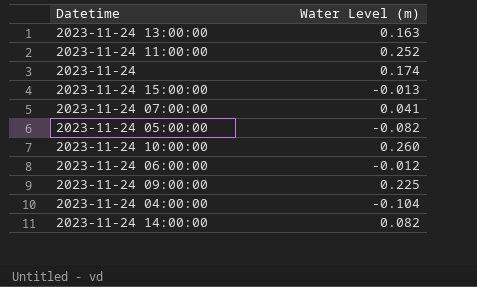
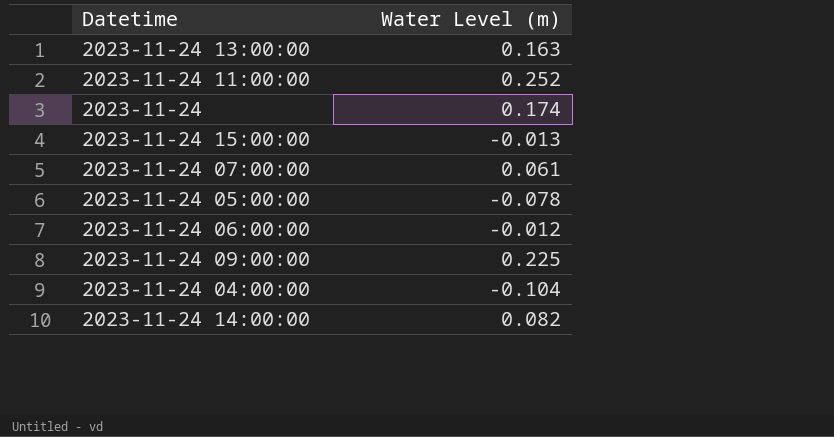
row 2023-11-24 10:00:00: 0.260 -> none
2023-11-24 07:00:00 | Water Level (m): 0.041 -> 0.061
2023-11-24 05:00:00 | Water Level (m): -0.082 -> -0.078

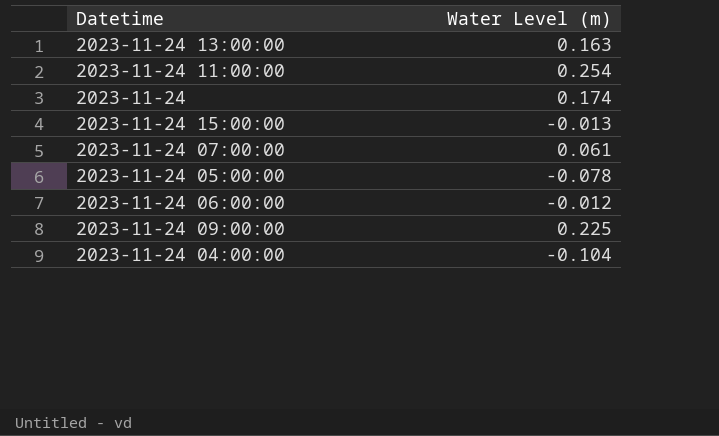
row 2023-11-24 14:00:00: 0.082 -> none
2023-11-24 11:00:00 | Water Level (m): 0.252 -> 0.254

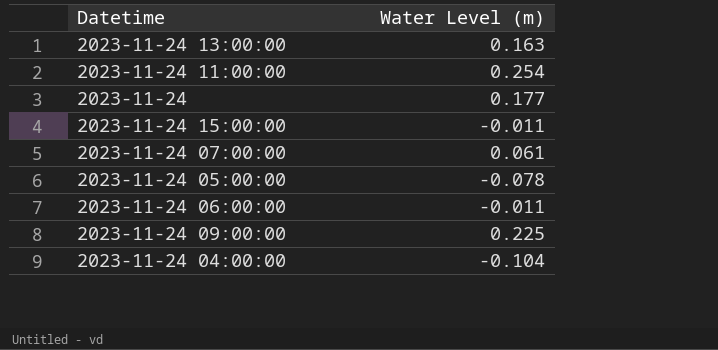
2023-11-24 | Water Level (m): 0.174 -> 0.177
2023-11-24 15:00:00 | Water Level (m): -0.013 -> -0.011
2023-11-24 06:00:00 | Water Level (m): -0.012 -> -0.011

